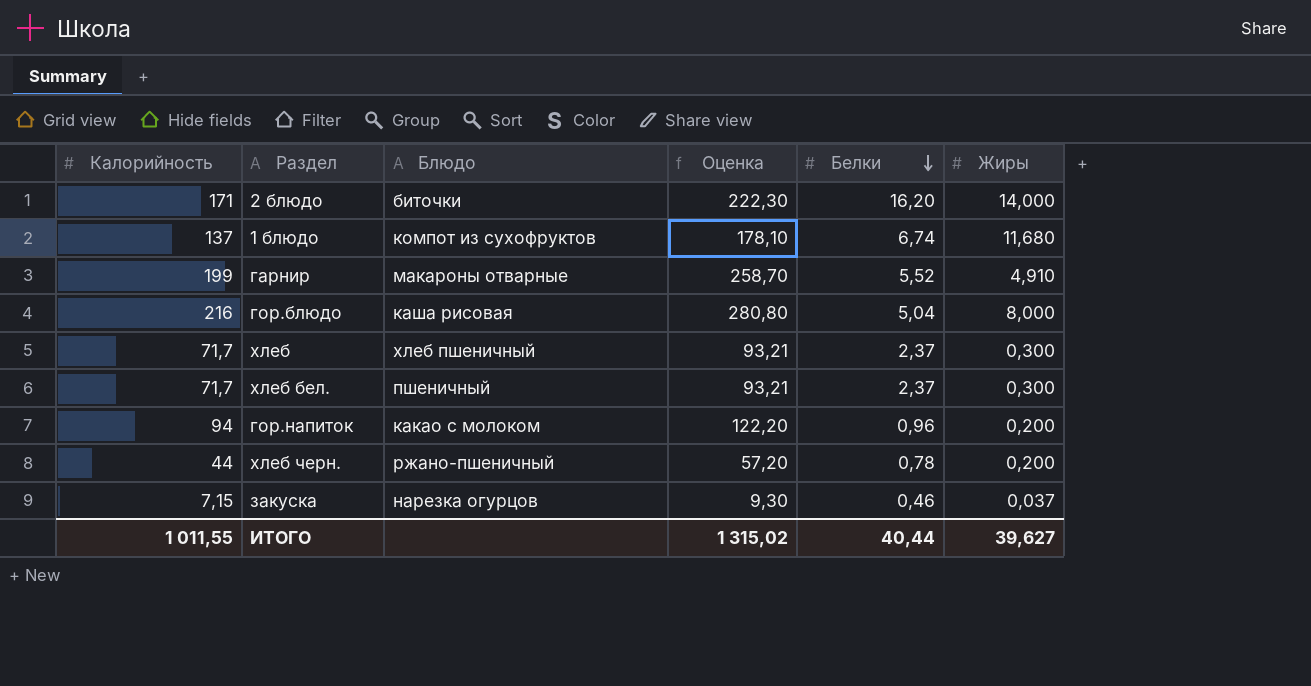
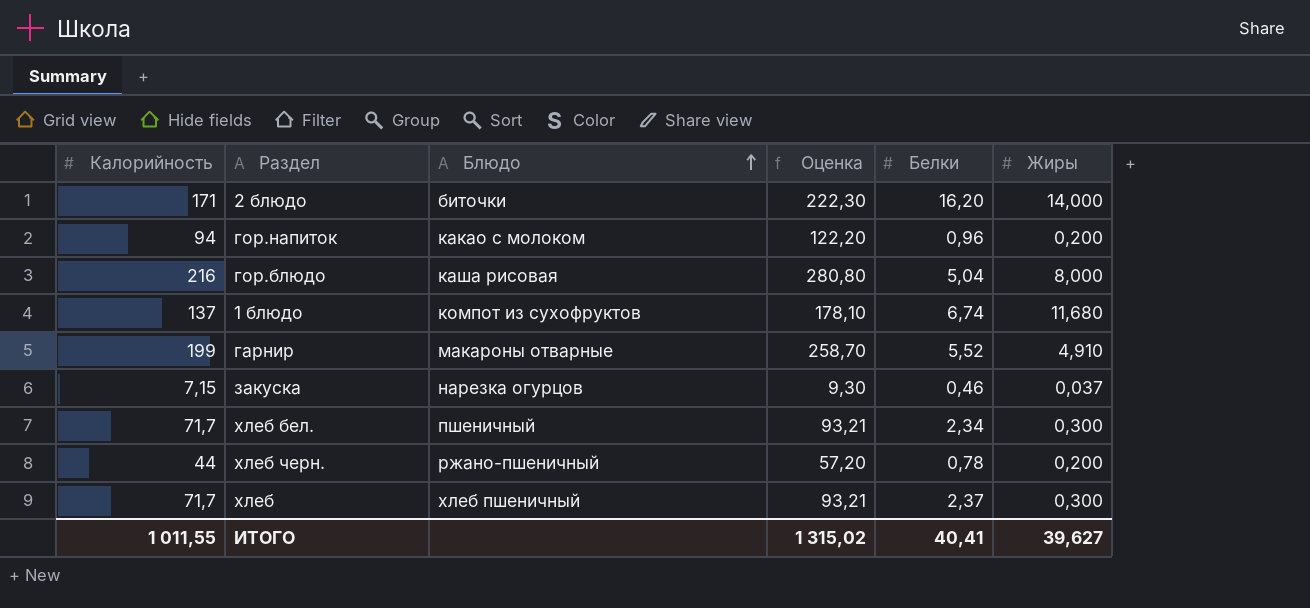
row order: Белки descending -> Блюдо ascending
хлеб бел. | Белки: 2,37 -> 2,34
ИТОГО | Белки: 40,44 -> 40,41

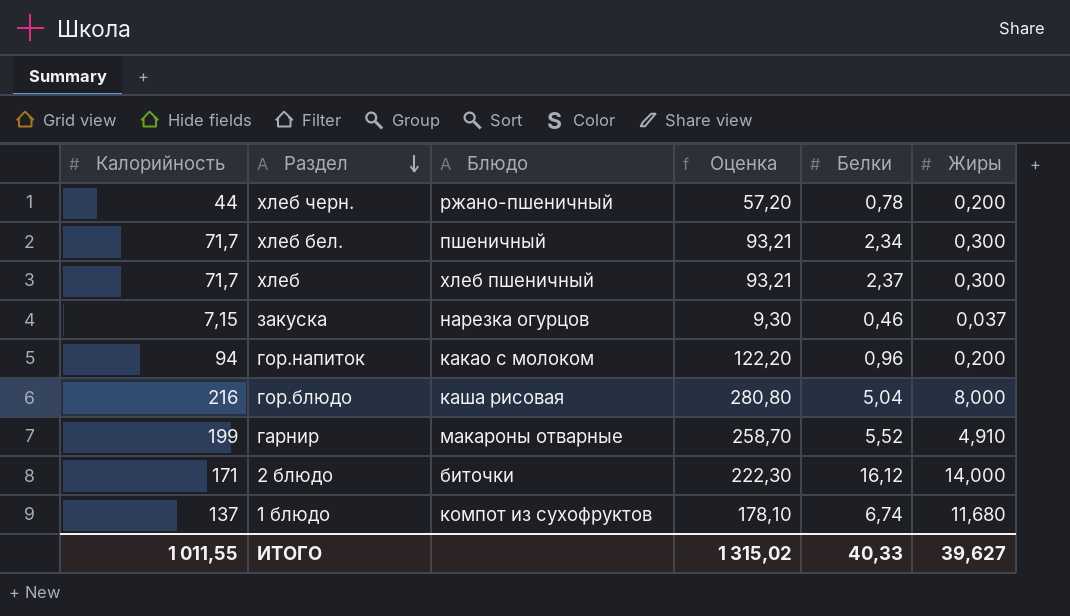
row order: Блюдо ascending -> Раздел descending
2 блюдо | Белки: 16,20 -> 16,12
ИТОГО | Белки: 40,41 -> 40,33

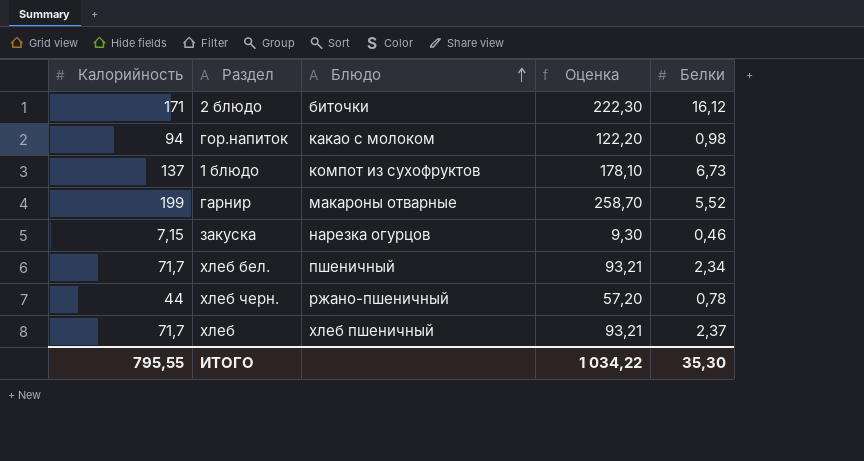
row order: Раздел descending -> Блюдо ascending
column Жиры | position: 6 -> none
row гор.блюдо: 216 | каша рисовая | 280,80 | 5,04 | 8,000 -> none
гор.напиток | Белки: 0,96 -> 0,98
1 блюдо | Белки: 6,74 -> 6,73
ИТОГО | Калорийность: 1 011,55 -> 795,55
ИТОГО | Оценка: 1 315,02 -> 1 034,22
ИТОГО | Белки: 40,33 -> 35,30

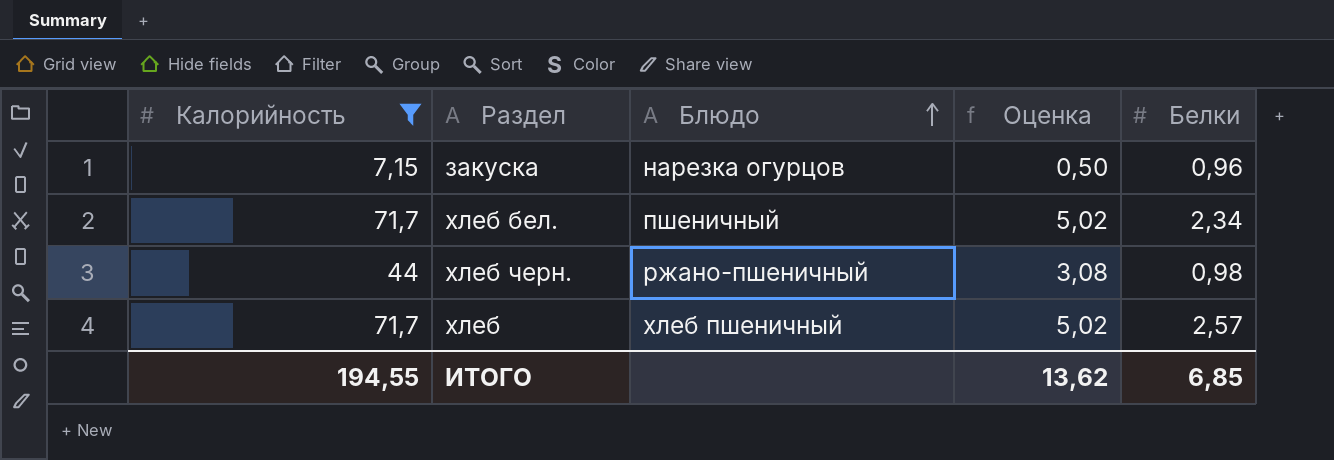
filter: none -> Калорийность <= 71,7
column Оценка | formula: [Калорийность] * 1,3 -> [Калорийность] * 0,07
закуска | Белки: 0,46 -> 0,96
хлеб черн. | Белки: 0,78 -> 0,98
хлеб | Белки: 2,37 -> 2,57
ИТОГО | Калорийность: 795,55 -> 194,55
ИТОГО | Оценка: 1 034,22 -> 13,62
ИТОГО | Белки: 35,30 -> 6,85

